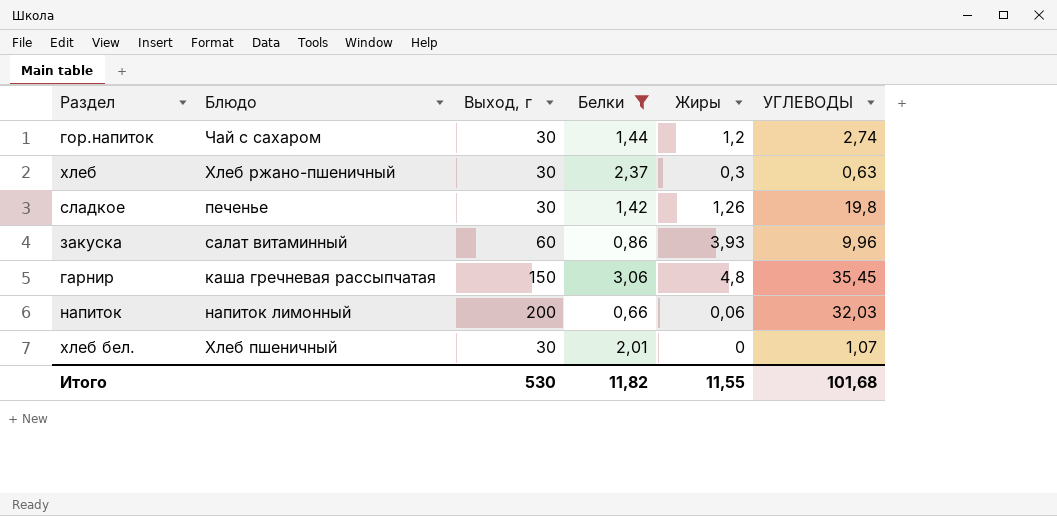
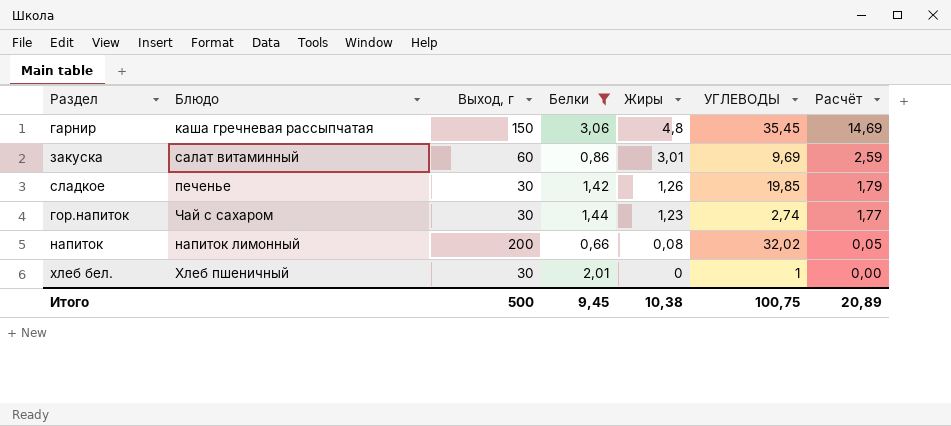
row order: none -> Жиры descending
column Расчёт | formula: none -> [Белки] * [Жиры]
row хлеб: Хлеб ржано-пшеничный | 30 | 2,37 | 0,3 | 0,63 -> none
закуска | Жиры: 3,93 -> 3,01
закуска | УГЛЕВОДЫ: 9,96 -> 9,69
сладкое | УГЛЕВОДЫ: 19,8 -> 19,85
гор.напиток | Жиры: 1,2 -> 1,23
напиток | Жиры: 0,06 -> 0,08
напиток | УГЛЕВОДЫ: 32,03 -> 32,02
хлеб бел. | УГЛЕВОДЫ: 1,07 -> 1
Итого | Выход, г: 530 -> 500
Итого | Белки: 11,82 -> 9,45
Итого | Жиры: 11,55 -> 10,38
Итого | УГЛЕВОДЫ: 101,68 -> 100,75

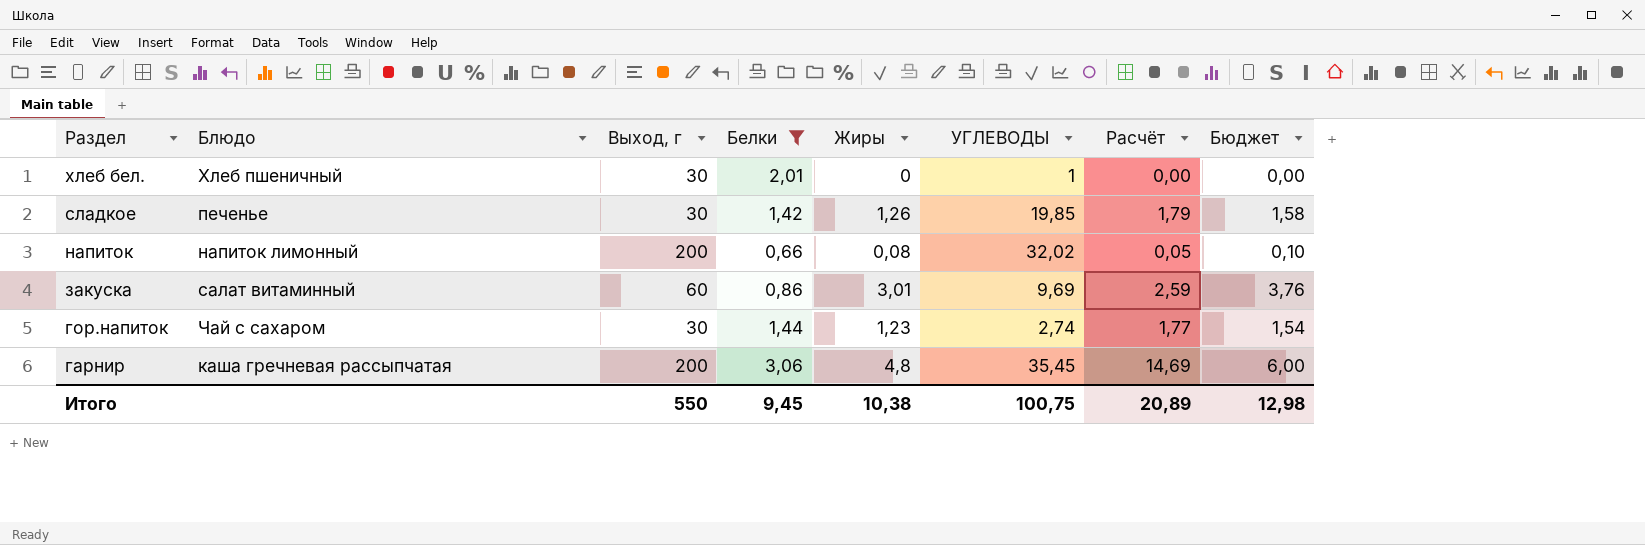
row order: Жиры descending -> Раздел descending
column Бюджет | formula: none -> [Жиры] * 1,25
гарнир | Выход, г: 150 -> 200
Итого | Выход, г: 500 -> 550

